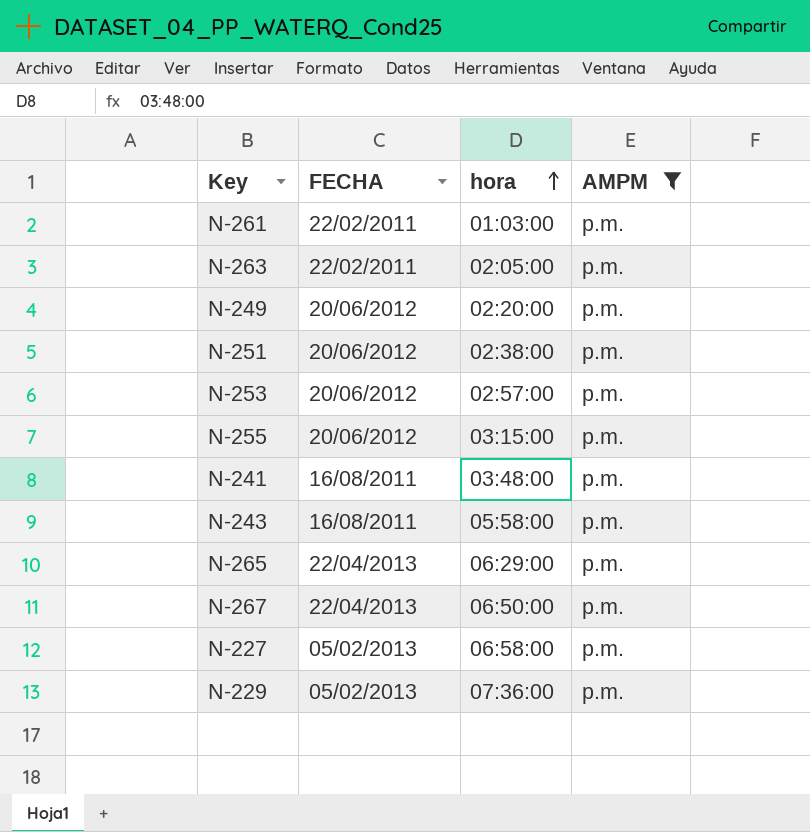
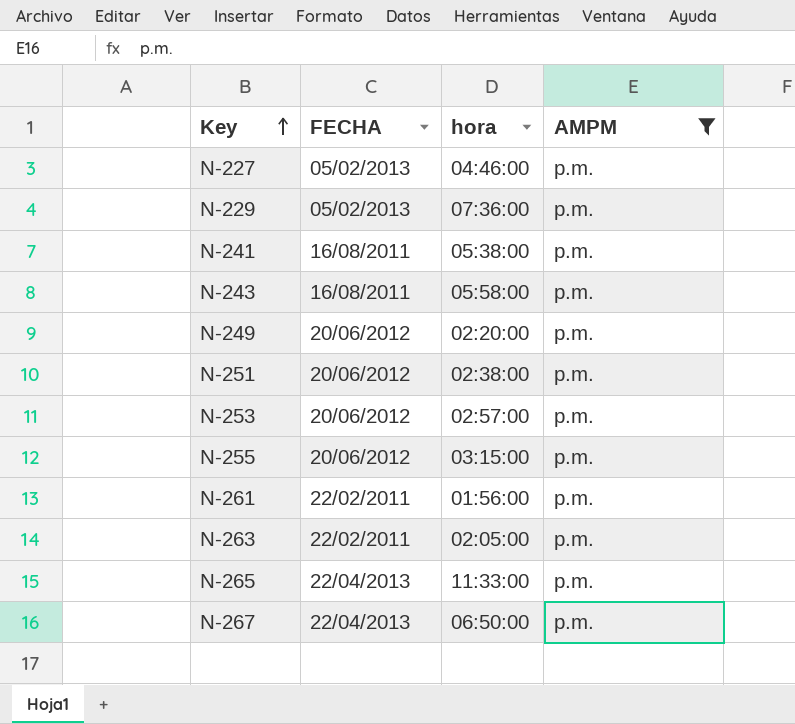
row order: hora ascending -> Key ascending
N-227 | hora: 06:58:00 -> 04:46:00
N-241 | hora: 03:48:00 -> 05:38:00
N-261 | hora: 01:03:00 -> 01:56:00
N-265 | hora: 06:29:00 -> 11:33:00

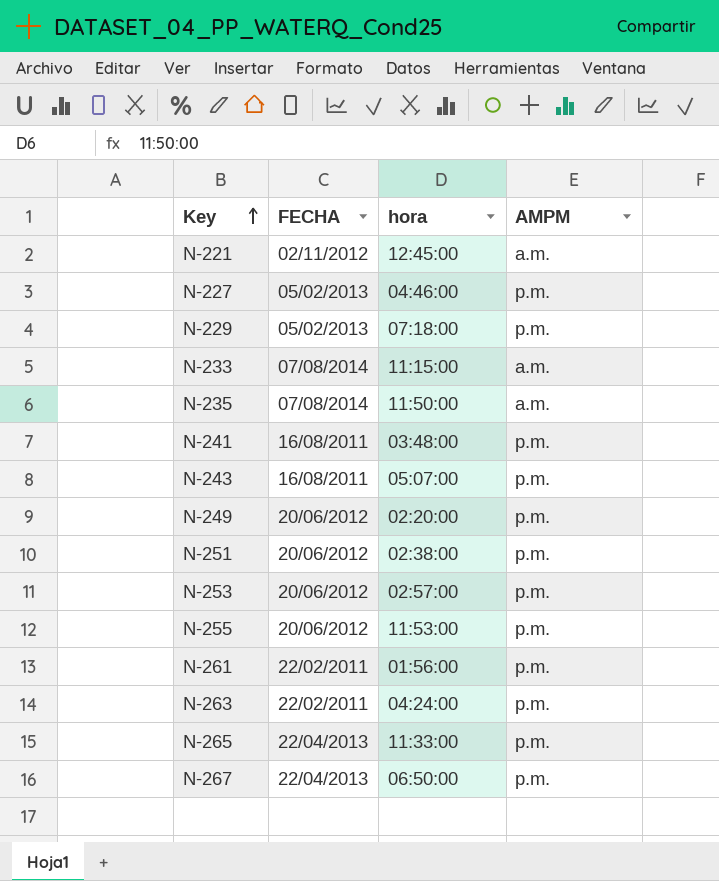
filter: AMPM = p.m. -> none
N-229 | hora: 07:36:00 -> 07:18:00
N-241 | hora: 05:38:00 -> 03:48:00
N-243 | hora: 05:58:00 -> 05:07:00
N-255 | hora: 03:15:00 -> 11:53:00
N-263 | hora: 02:05:00 -> 04:24:00

